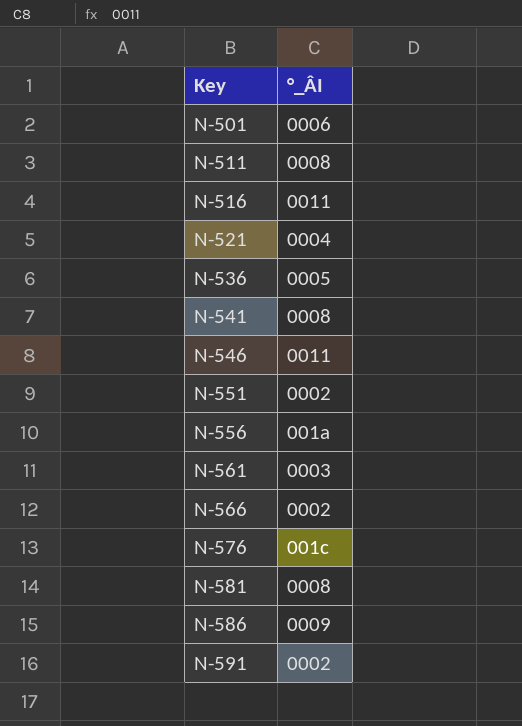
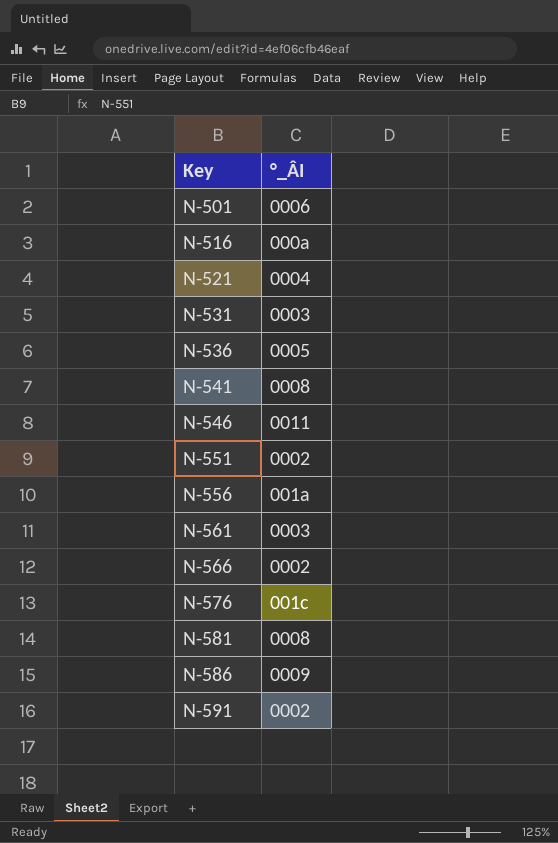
row N-511: 0008 -> none
N-516 | °_ÂI: 0011 -> 000a
row N-531: none -> 0003

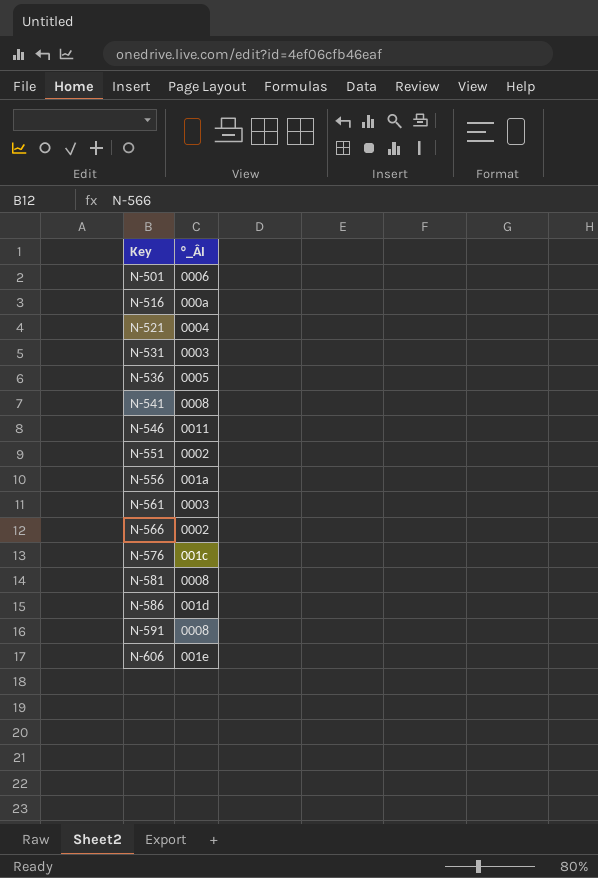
N-586 | °_ÂI: 0009 -> 001d
N-591 | °_ÂI: 0002 -> 0008
row N-606: none -> 001e

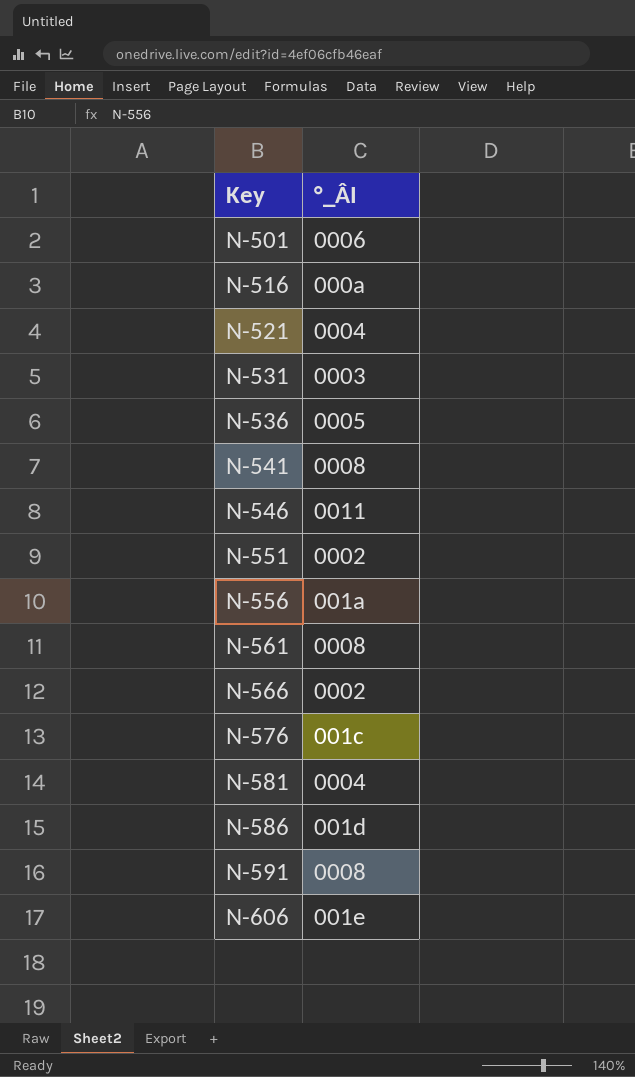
N-561 | °_ÂI: 0003 -> 0008
N-581 | °_ÂI: 0008 -> 0004

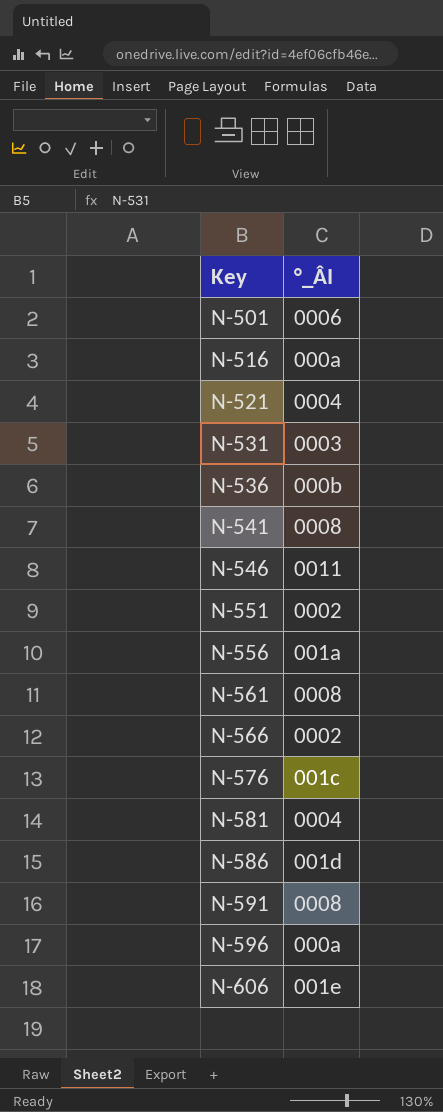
N-536 | °_ÂI: 0005 -> 000b
row N-596: none -> 000a

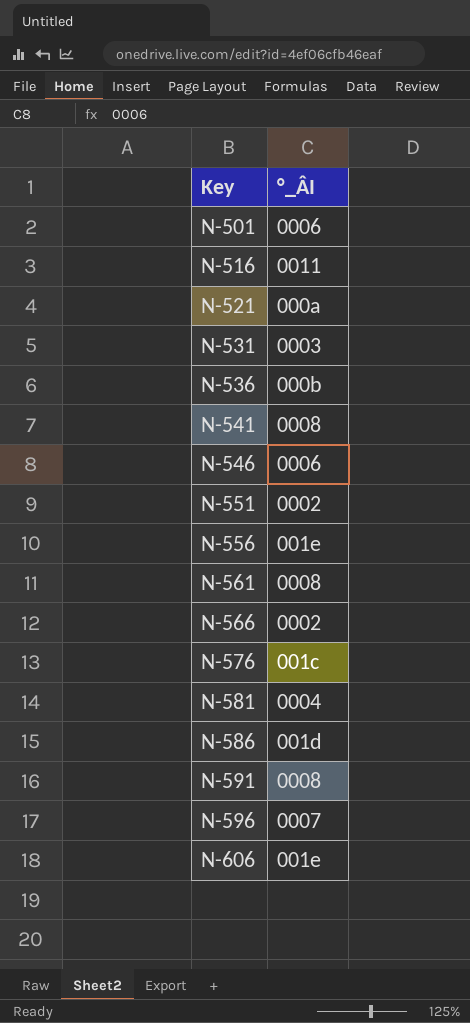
N-516 | °_ÂI: 000a -> 0011
N-521 | °_ÂI: 0004 -> 000a
N-546 | °_ÂI: 0011 -> 0006
N-556 | °_ÂI: 001a -> 001e
N-596 | °_ÂI: 000a -> 0007

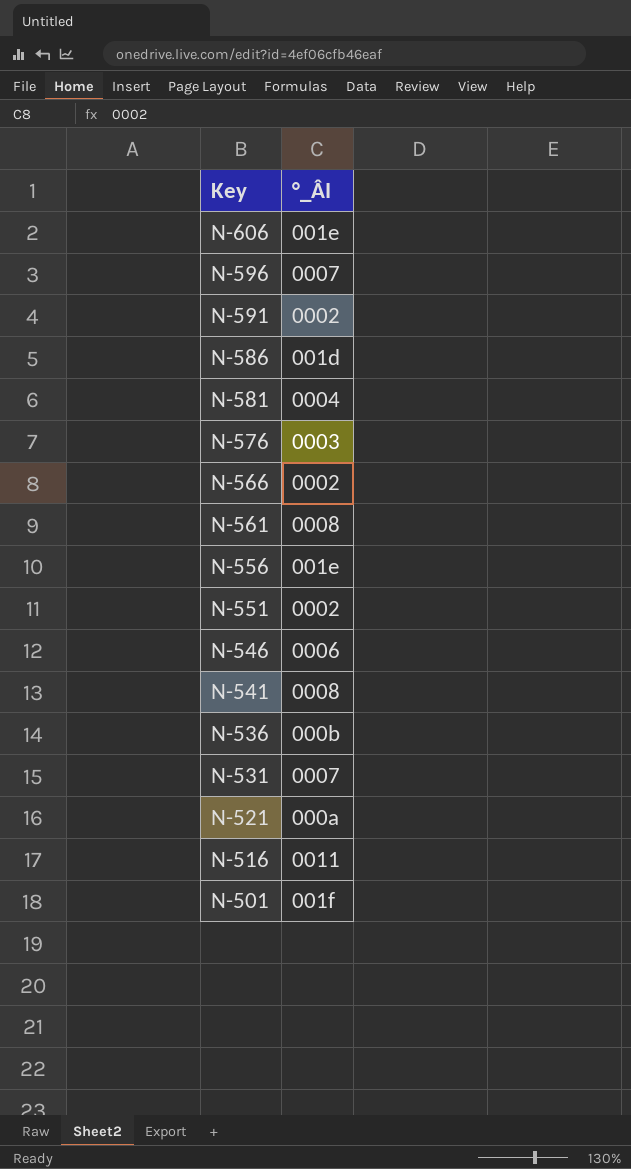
row order: Key ascending -> Key descending
N-591 | °_ÂI: 0008 -> 0002
N-576 | °_ÂI: 001c -> 0003
N-531 | °_ÂI: 0003 -> 0007
N-501 | °_ÂI: 0006 -> 001f

